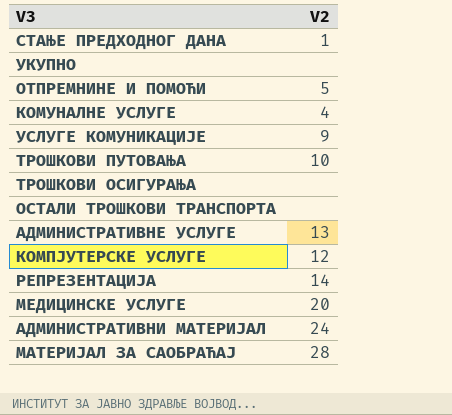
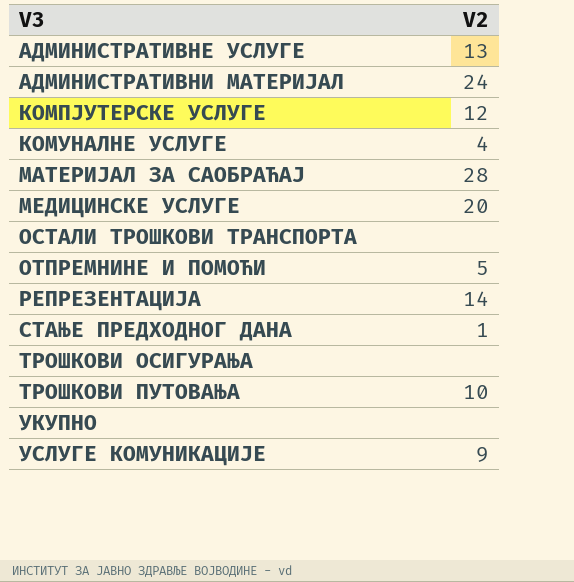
row order: none -> V3 ascending

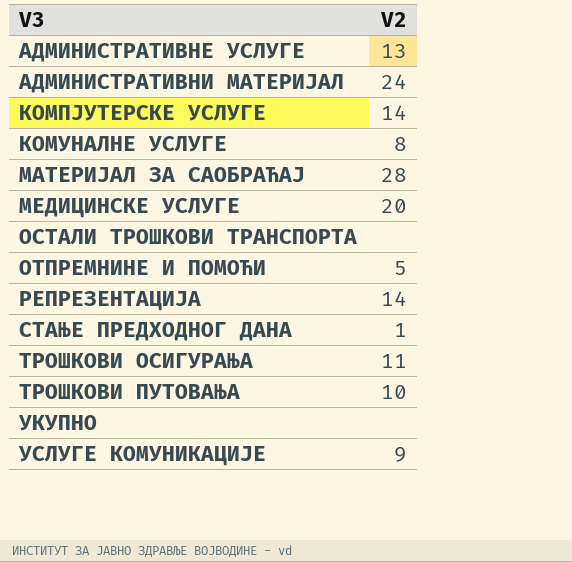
КОМПЈУТЕРСКЕ УСЛУГЕ | V2: 12 -> 14
КОМУНАЛНЕ УСЛУГЕ | V2: 4 -> 8
ТРОШКОВИ ОСИГУРАЊА | V2: none -> 11

